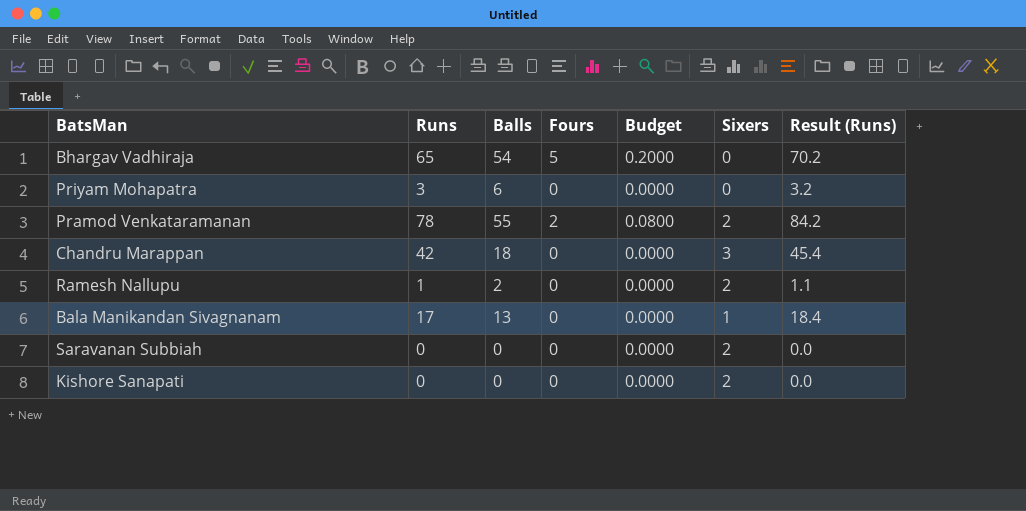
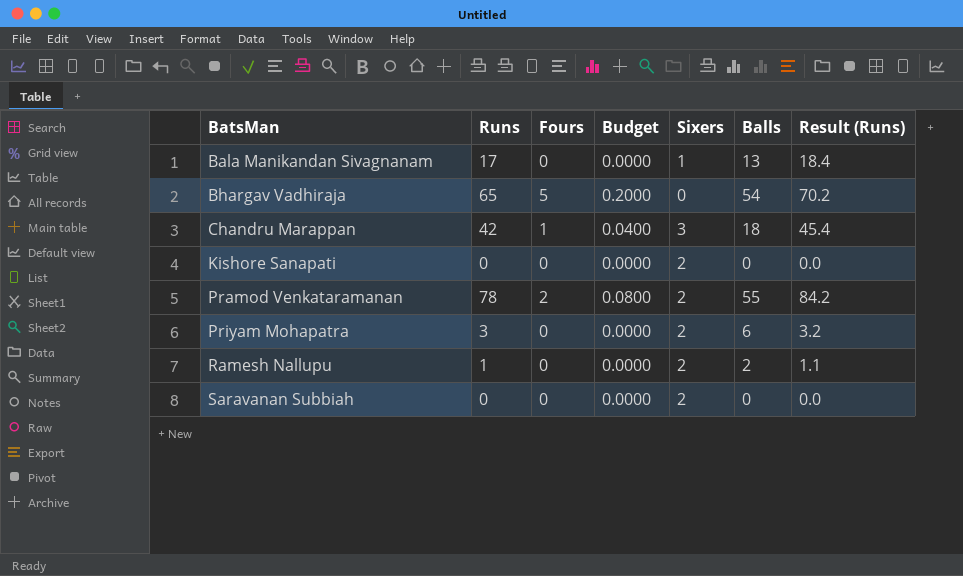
row order: none -> BatsMan ascending
column Balls | position: 3 -> 6
Chandru Marappan | Fours: 0 -> 1
Chandru Marappan | Budget: 0.0000 -> 0.0400
Priyam Mohapatra | Sixers: 0 -> 2

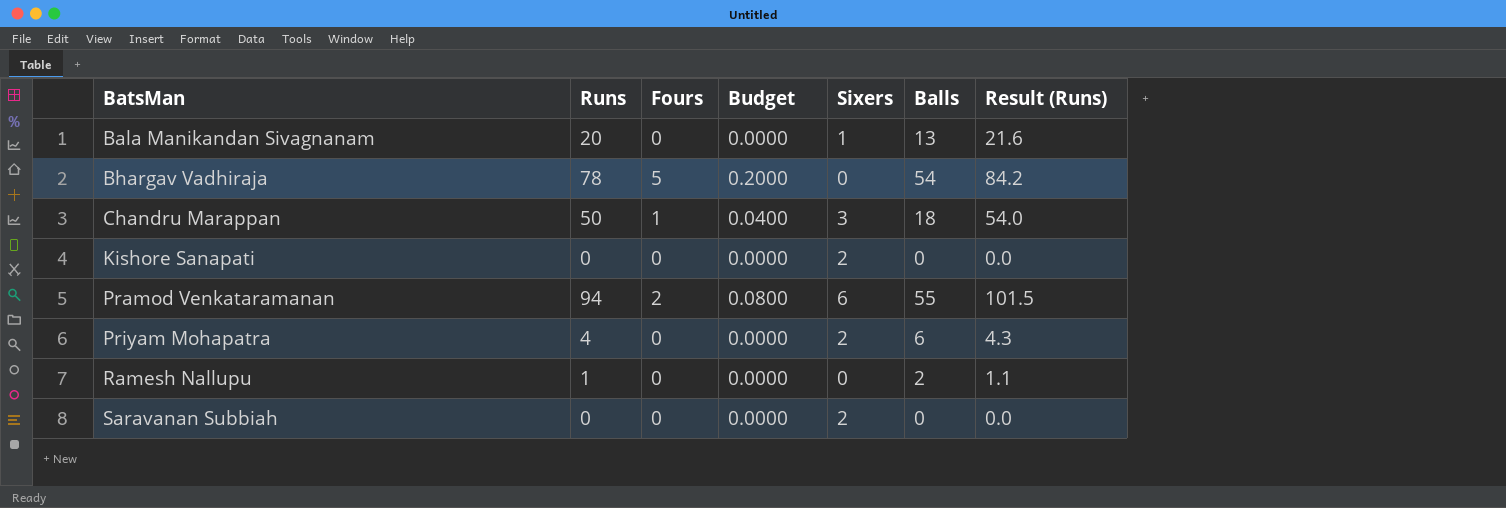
Bala Manikandan Sivagnanam | Runs: 17 -> 20
Bala Manikandan Sivagnanam | Result (Runs): 18.4 -> 21.6
Bhargav Vadhiraja | Runs: 65 -> 78
Bhargav Vadhiraja | Result (Runs): 70.2 -> 84.2
Chandru Marappan | Runs: 42 -> 50
Chandru Marappan | Result (Runs): 45.4 -> 54.0
Pramod Venkataramanan | Runs: 78 -> 94
Pramod Venkataramanan | Sixers: 2 -> 6
Pramod Venkataramanan | Result (Runs): 84.2 -> 101.5
Priyam Mohapatra | Runs: 3 -> 4
Priyam Mohapatra | Result (Runs): 3.2 -> 4.3
Ramesh Nallupu | Sixers: 2 -> 0

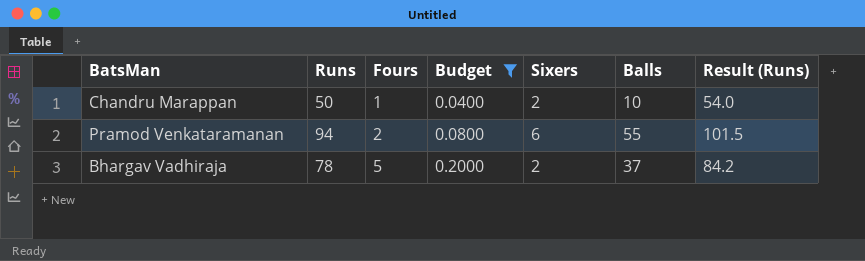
filter: none -> Budget != 0.0000
row order: BatsMan ascending -> Fours ascending
Chandru Marappan | Sixers: 3 -> 2
Chandru Marappan | Balls: 18 -> 10
Bhargav Vadhiraja | Sixers: 0 -> 2
Bhargav Vadhiraja | Balls: 54 -> 37

